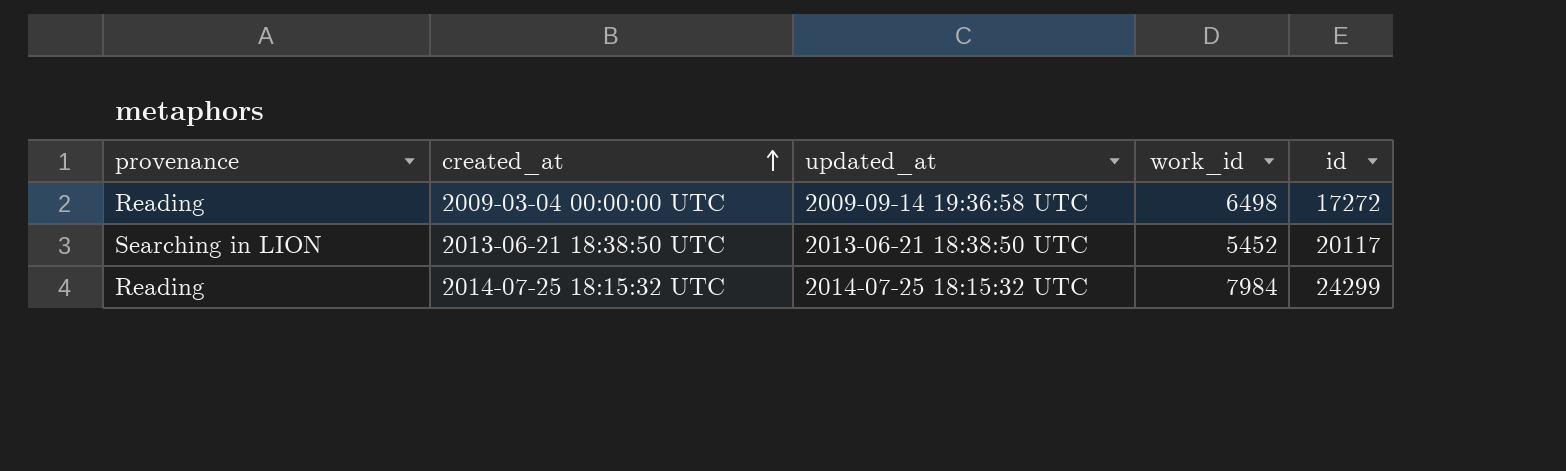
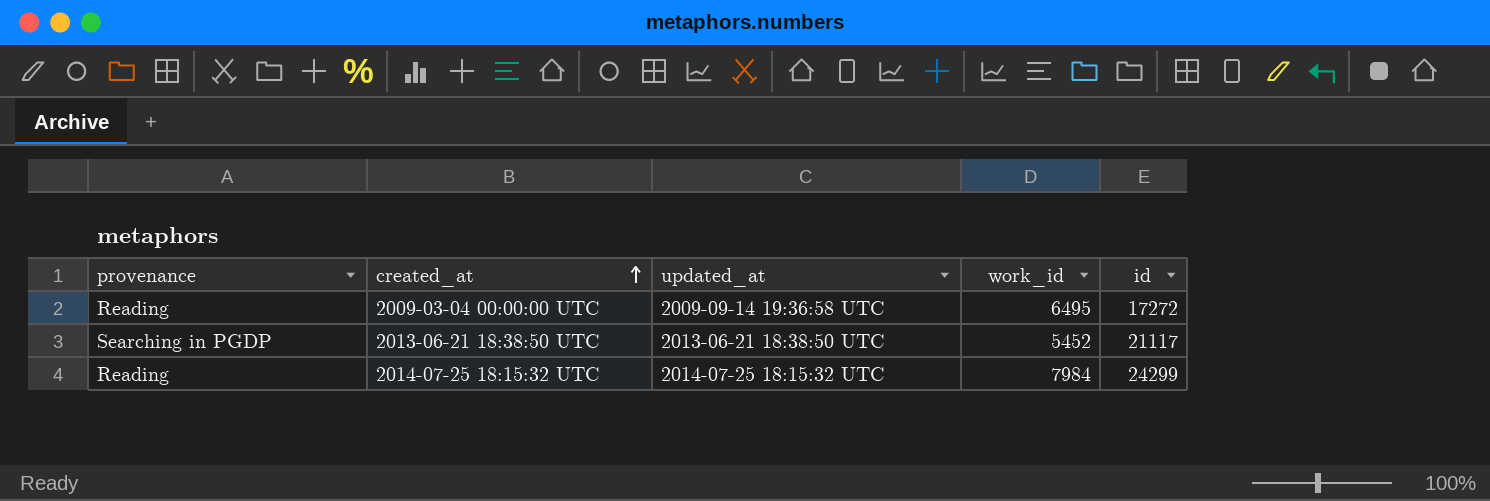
2009-03-04 00:00:00 UTC | work_id: 6498 -> 6495
2013-06-21 18:38:50 UTC | provenance: Searching in LION -> Searching in PGDP
2013-06-21 18:38:50 UTC | id: 20117 -> 21117

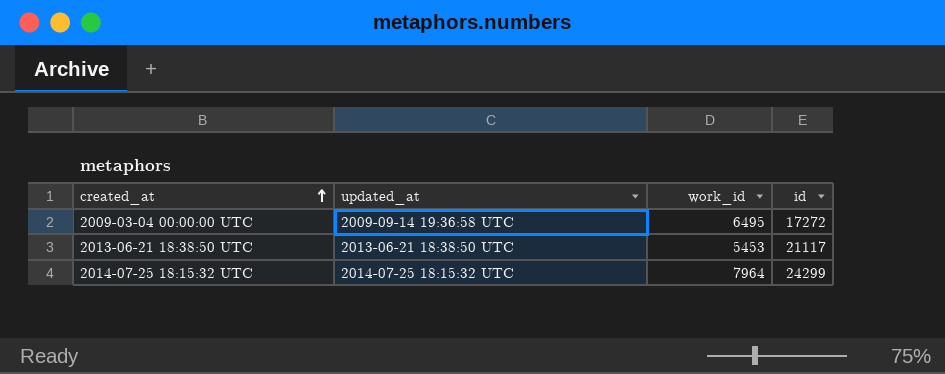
column provenance | position: 1 -> none
2013-06-21 18:38:50 UTC | work_id: 5452 -> 5453
2014-07-25 18:15:32 UTC | work_id: 7984 -> 7964

